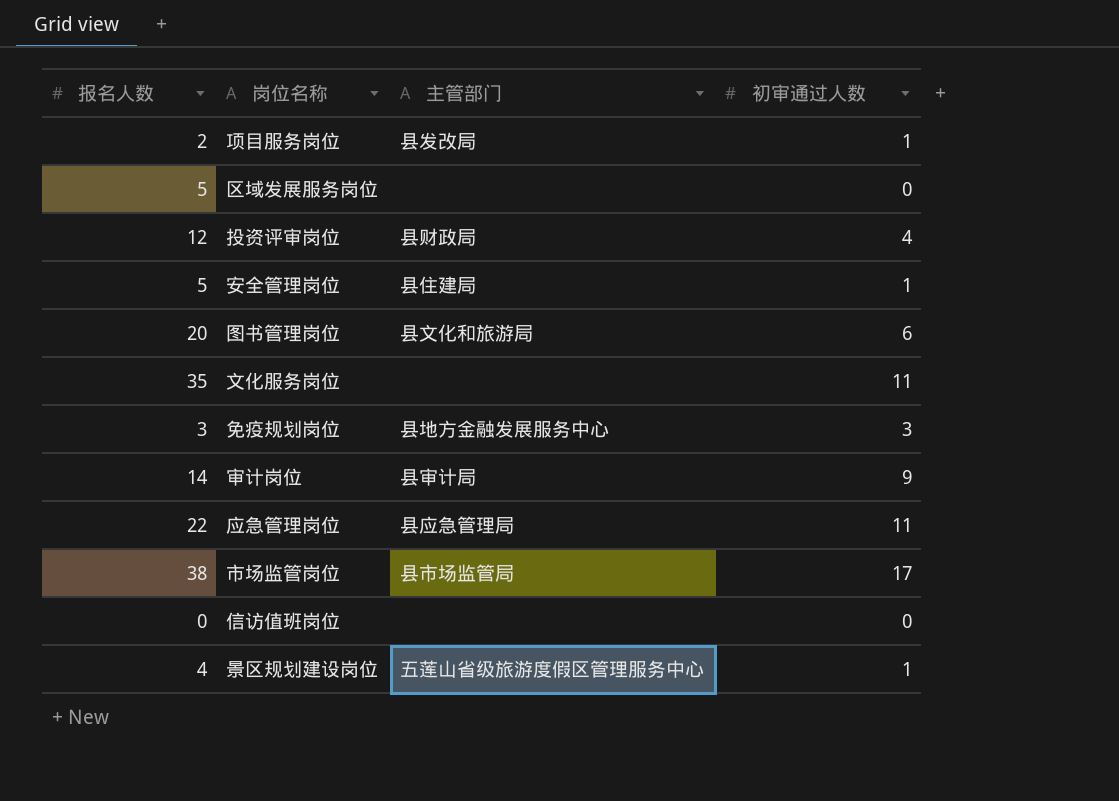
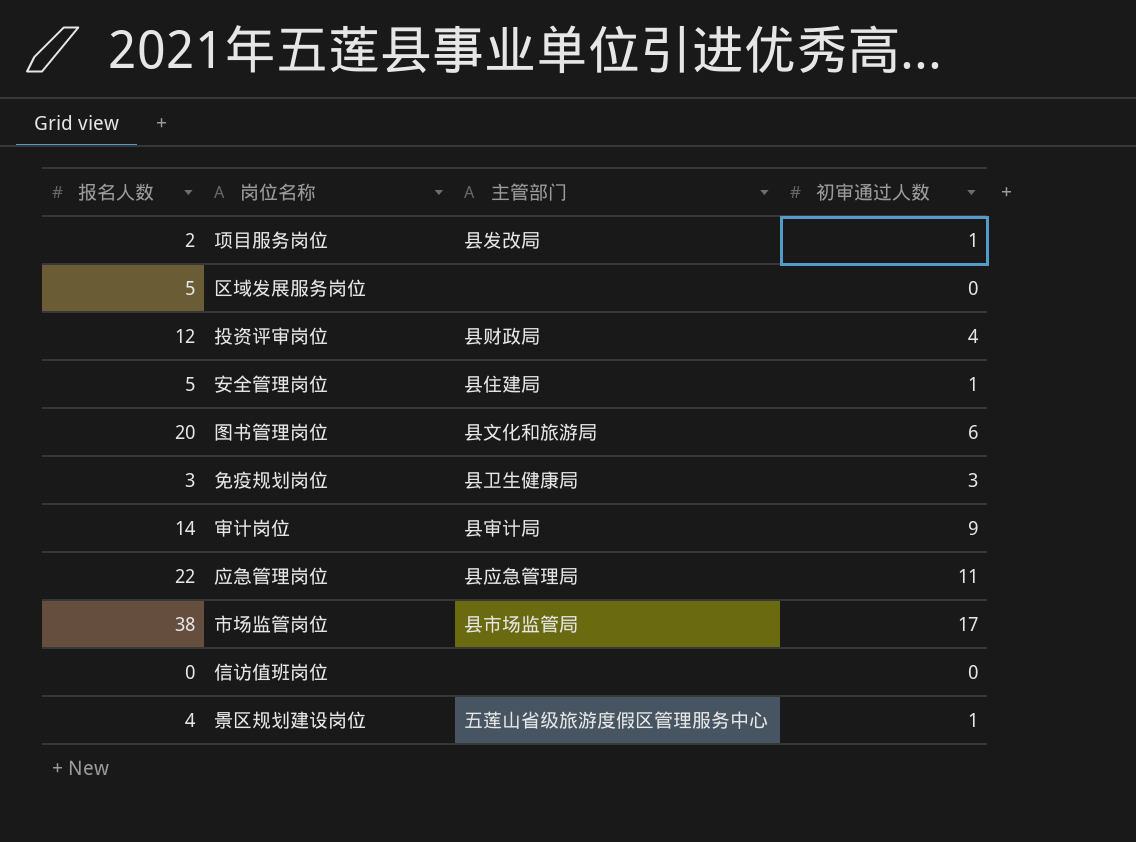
row 文化服务岗位: 35 | none | 11 -> none
免疫规划岗位 | 主管部门: 县地方金融发展服务中心 -> 县卫生健康局

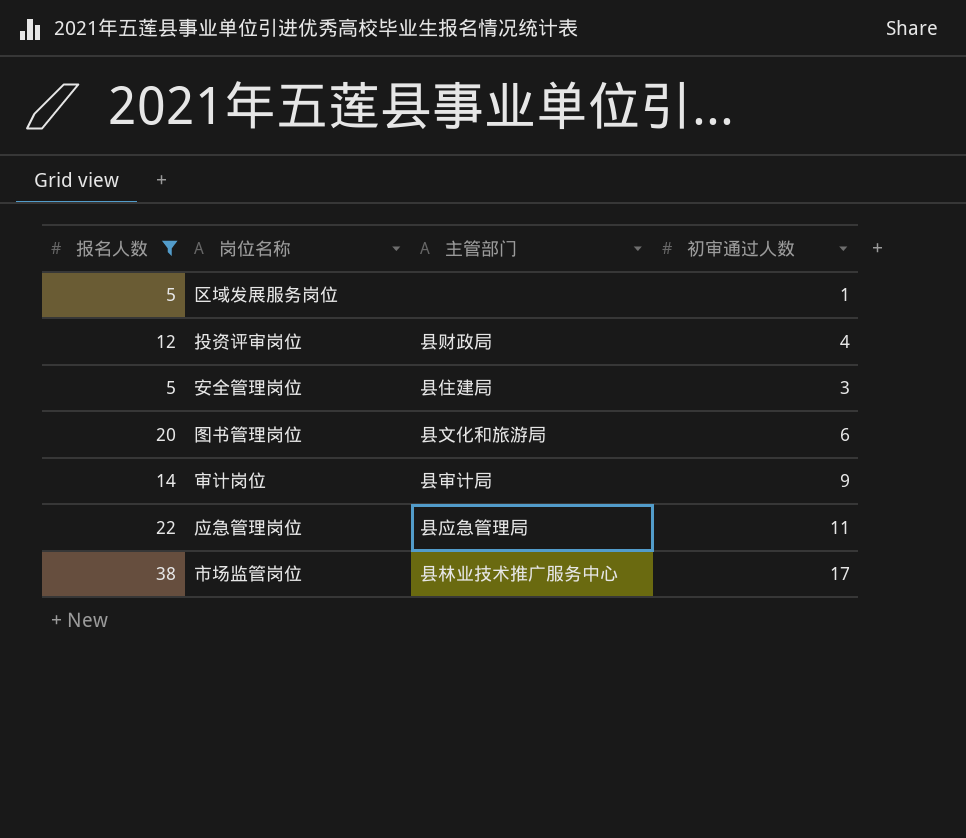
filter: none -> 报名人数 >= 5
区域发展服务岗位 | 初审通过人数: 0 -> 1
安全管理岗位 | 初审通过人数: 1 -> 3
市场监管岗位 | 主管部门: 县市场监管局 -> 县林业技术推广服务中心

